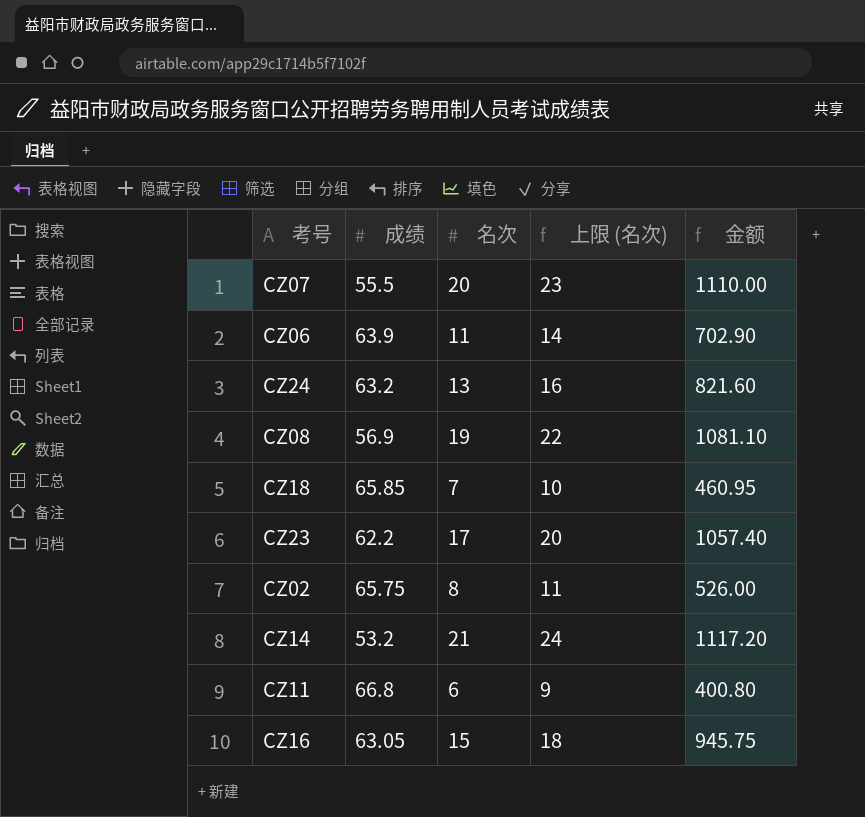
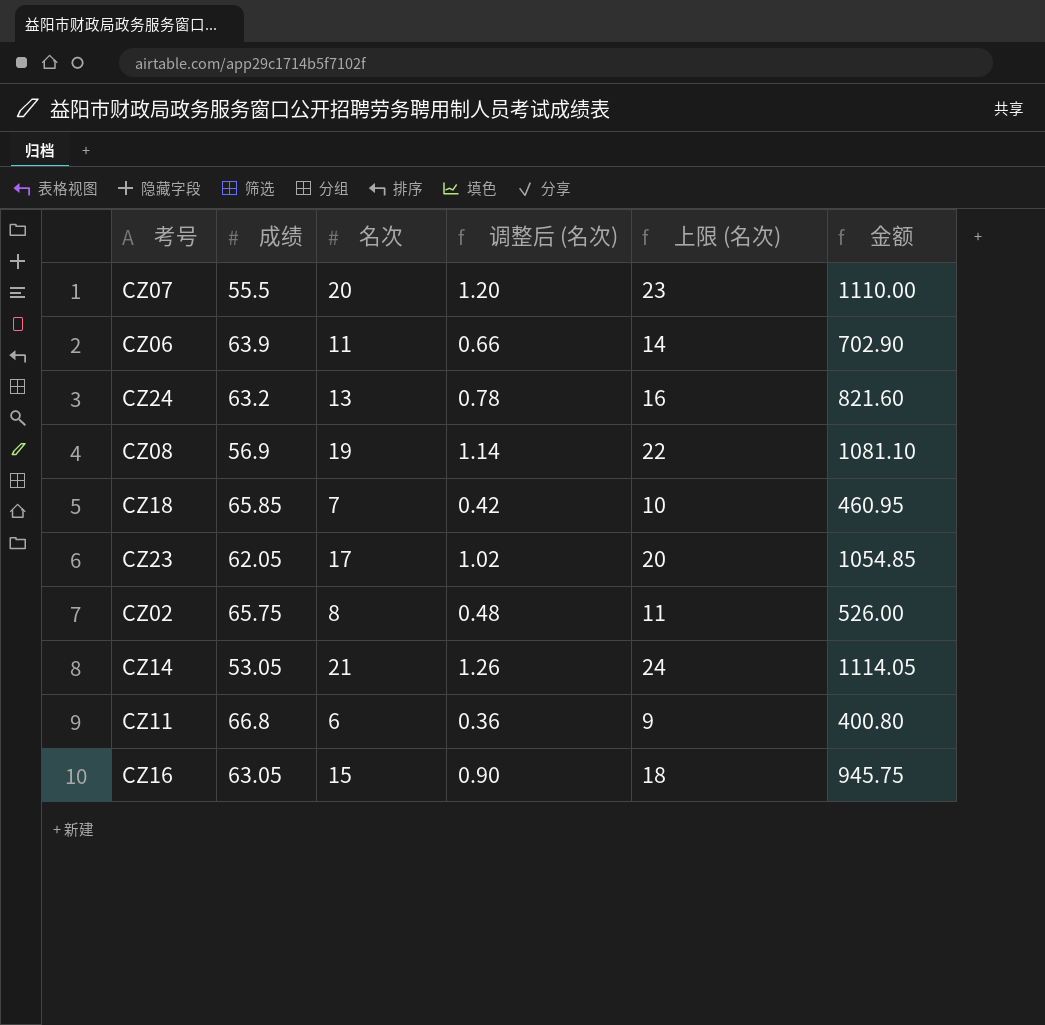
column 调整后 (名次) | formula: none -> [名次] * 0.06
CZ23 | 成绩: 62.2 -> 62.05
CZ23 | 金额: 1057.40 -> 1054.85
CZ14 | 成绩: 53.2 -> 53.05
CZ14 | 金额: 1117.20 -> 1114.05

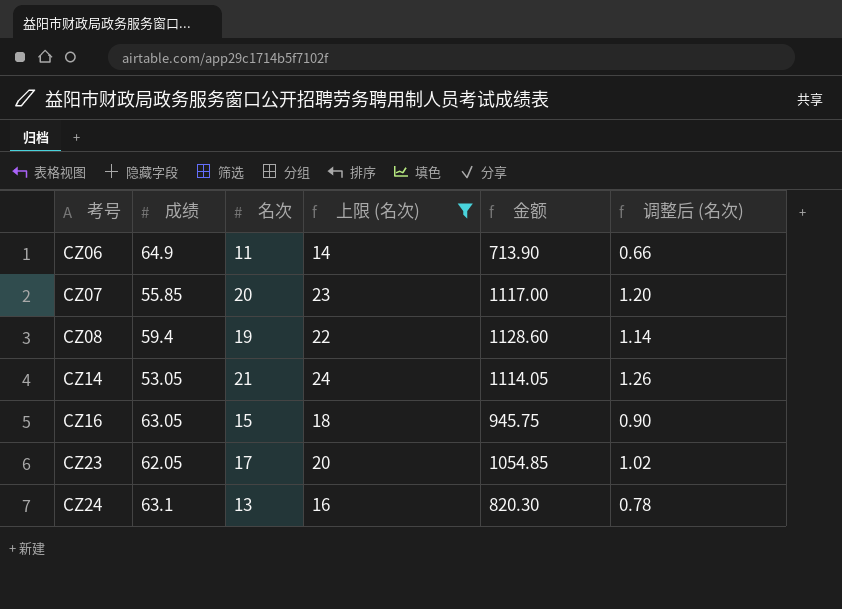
filter: none -> 上限 (名次) >= 14
row order: none -> 考号 ascending
column 调整后 (名次) | position: 4 -> 6
CZ06 | 成绩: 63.9 -> 64.9
CZ06 | 金额: 702.90 -> 713.90
CZ07 | 成绩: 55.5 -> 55.85
CZ07 | 金额: 1110.00 -> 1117.00
CZ08 | 成绩: 56.9 -> 59.4
CZ08 | 金额: 1081.10 -> 1128.60
CZ24 | 成绩: 63.2 -> 63.1
CZ24 | 金额: 821.60 -> 820.30

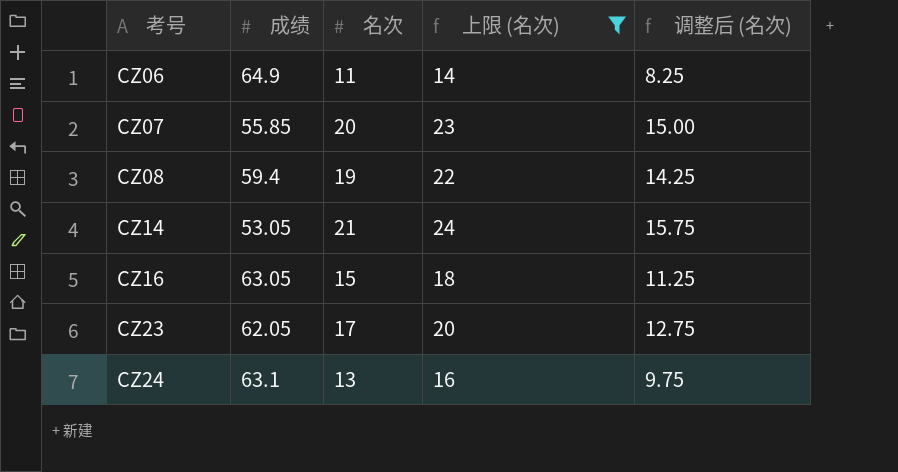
column 金额 | formula: [成绩] * [名次] -> none
column 调整后 (名次) | formula: [名次] * 0.06 -> [名次] * 0.75

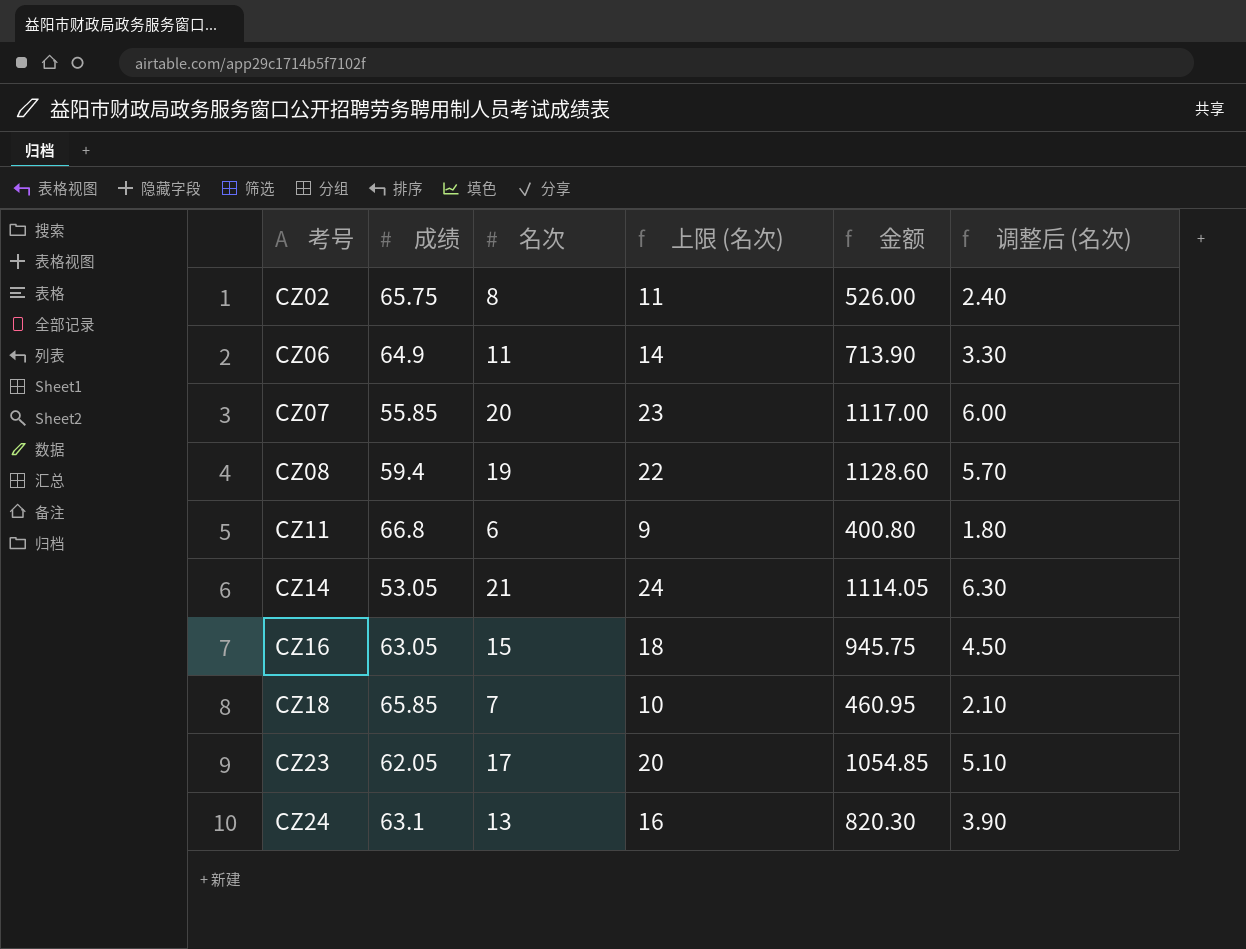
filter: 上限 (名次) >= 14 -> none
column 金额 | formula: none -> [成绩] * [名次]
column 调整后 (名次) | formula: [名次] * 0.75 -> [名次] * 0.3

